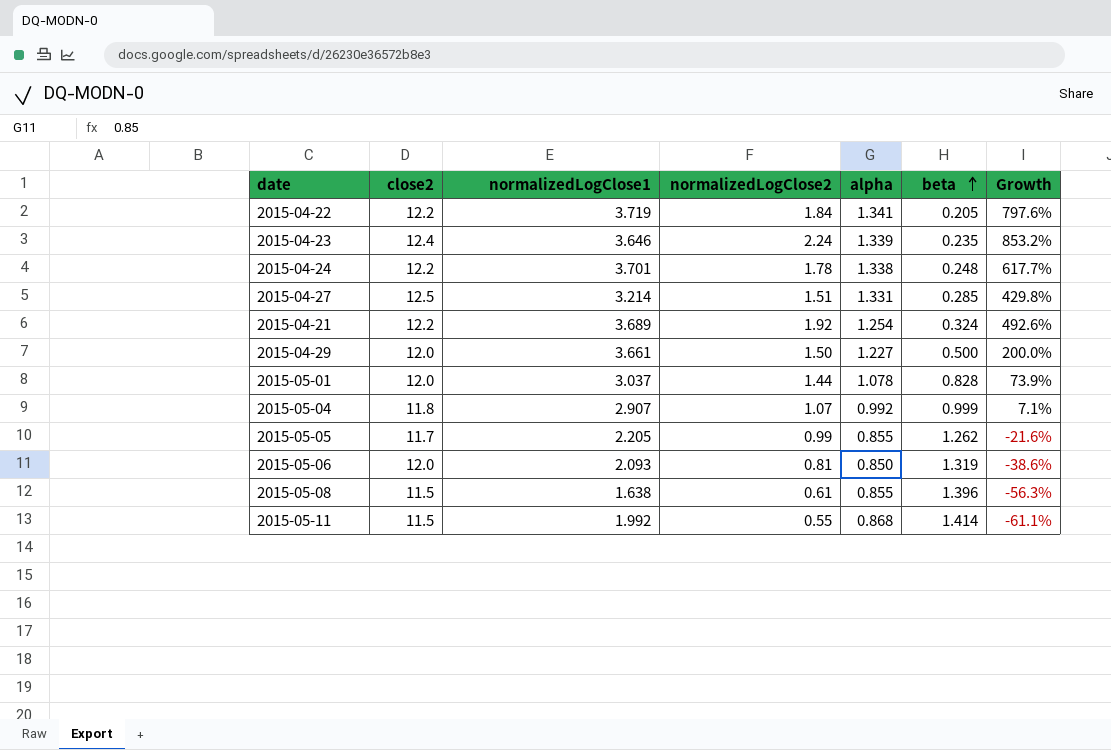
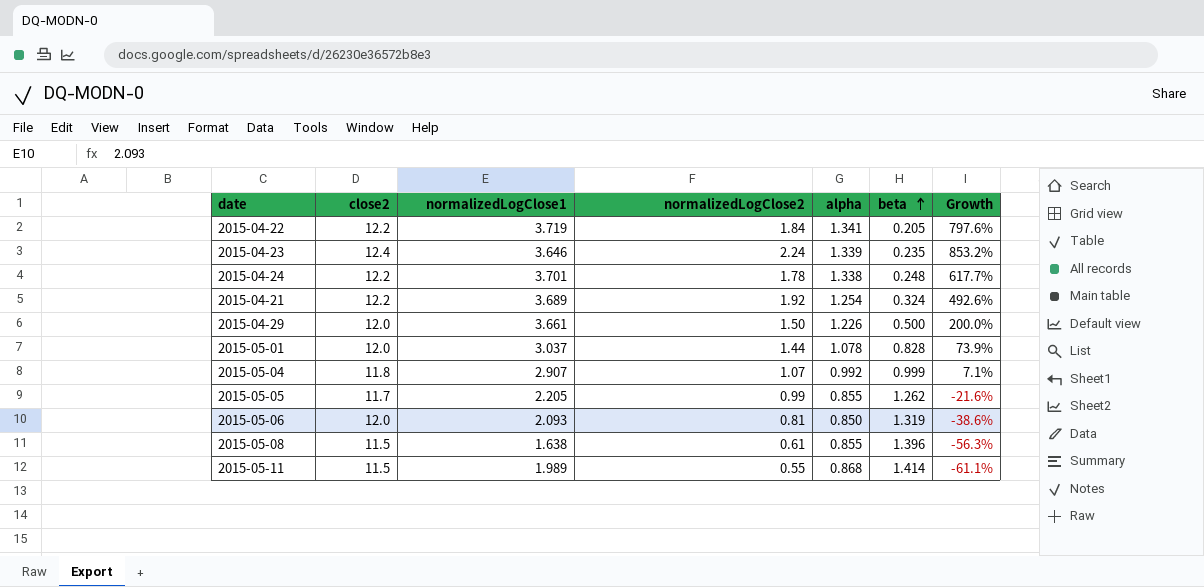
row 2015-04-27: 12.5 | 3.214 | 1.51 | 1.331 | 0.285 | 429.8% -> none
2015-04-29 | alpha: 1.227 -> 1.226
2015-05-11 | normalizedLogClose1: 1.992 -> 1.989

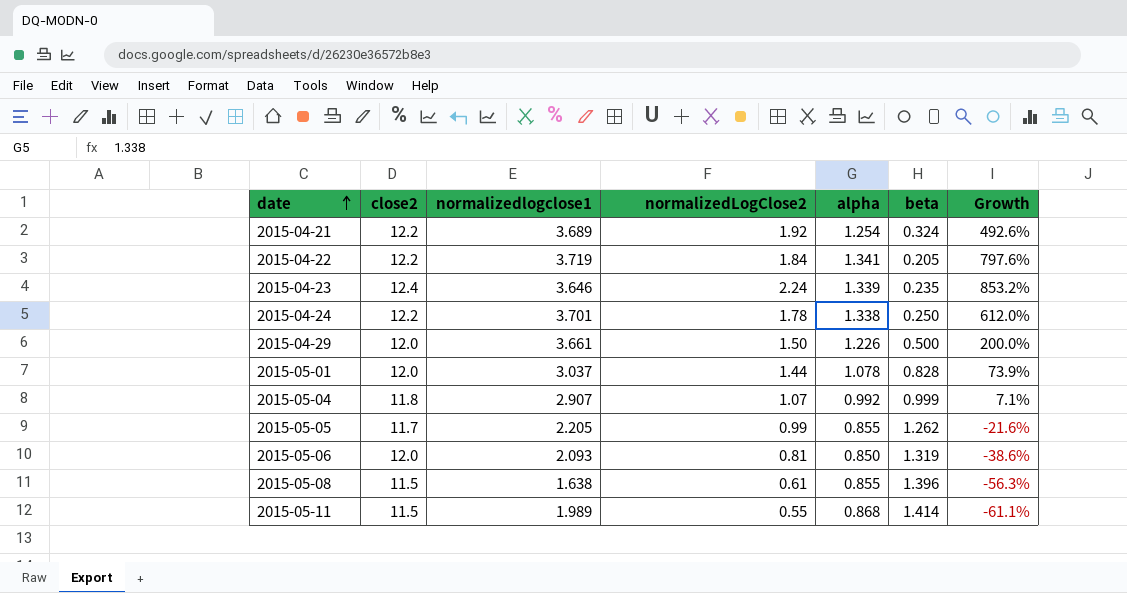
row order: beta ascending -> date ascending
column name: normalizedLogClose1 -> normalizedlogclose1
2015-04-24 | beta: 0.248 -> 0.250
2015-04-24 | Growth: 617.7% -> 612.0%

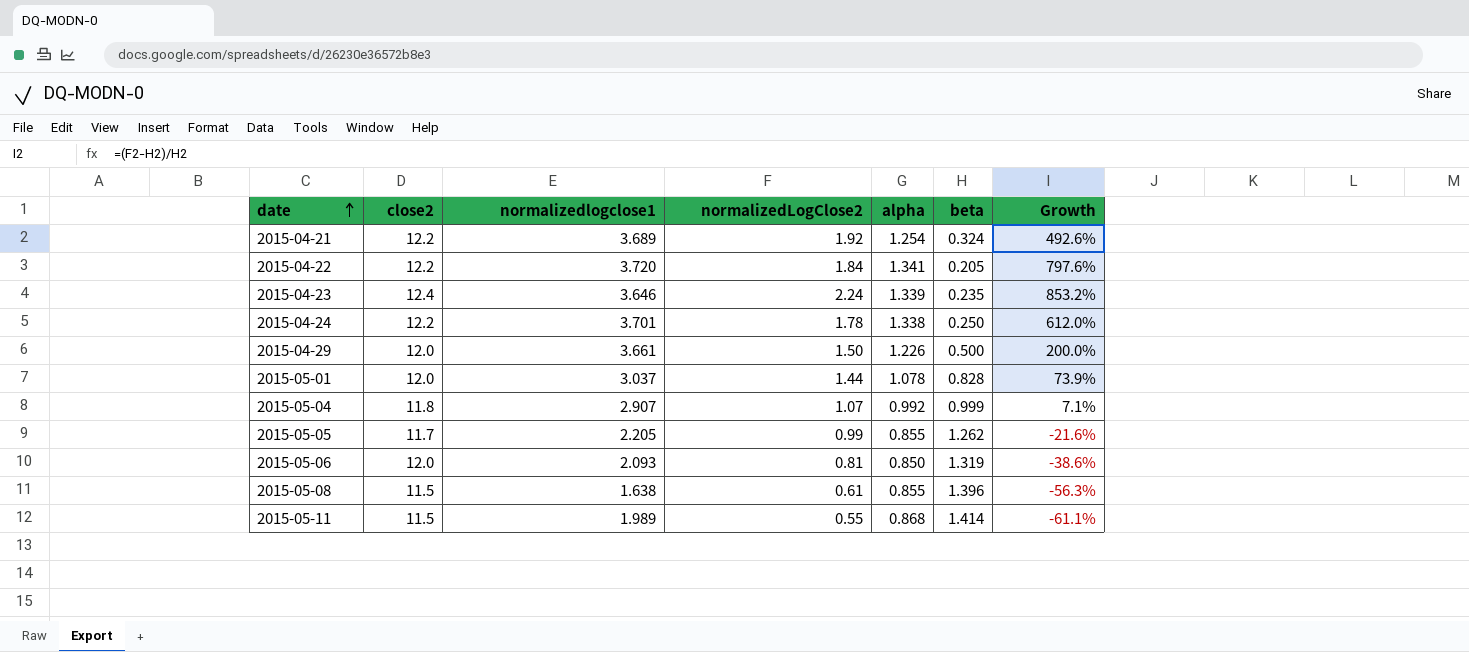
2015-04-22 | normalizedlogclose1: 3.719 -> 3.720

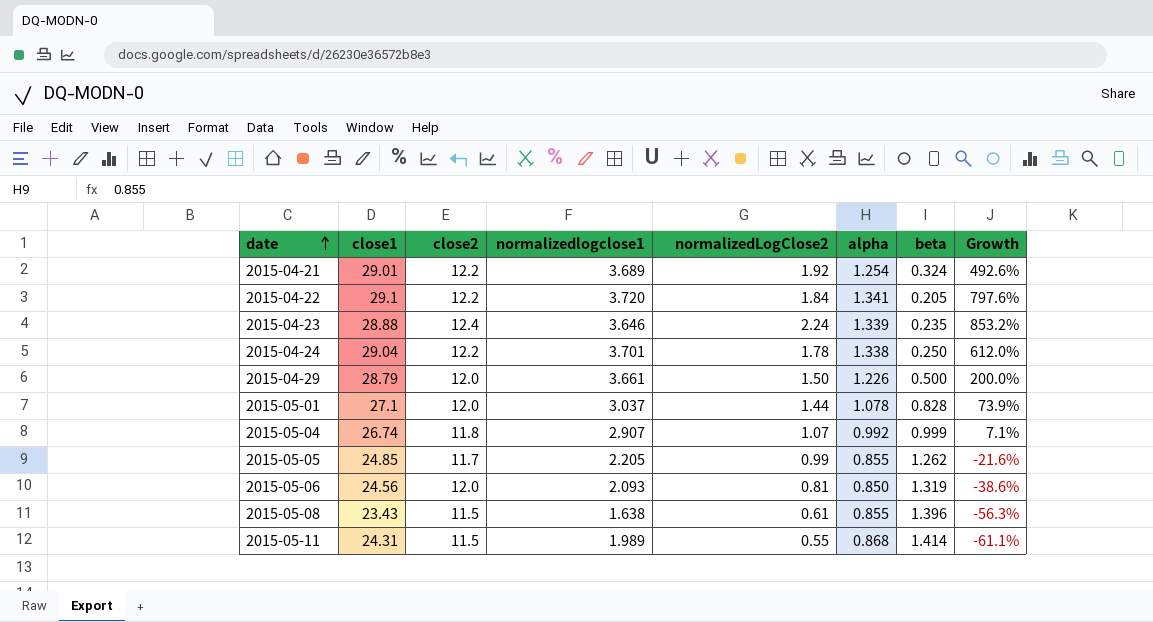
column close1 | position: none -> 2

